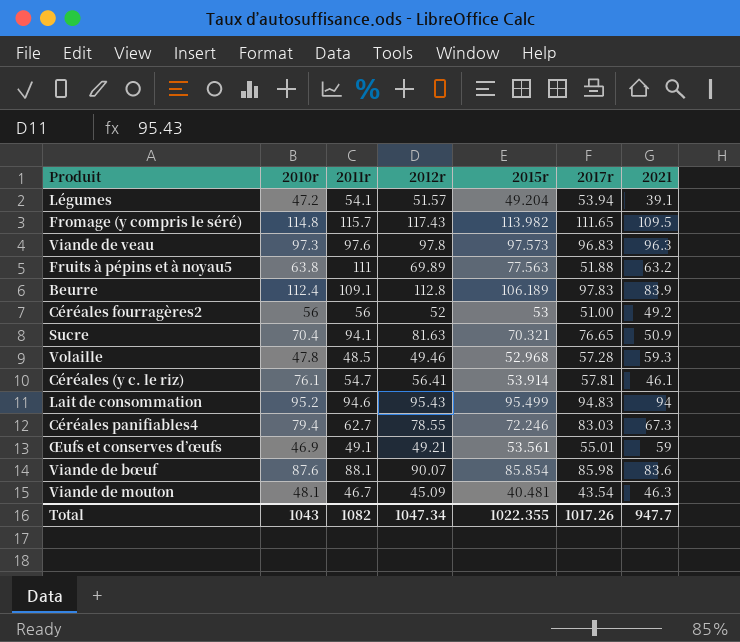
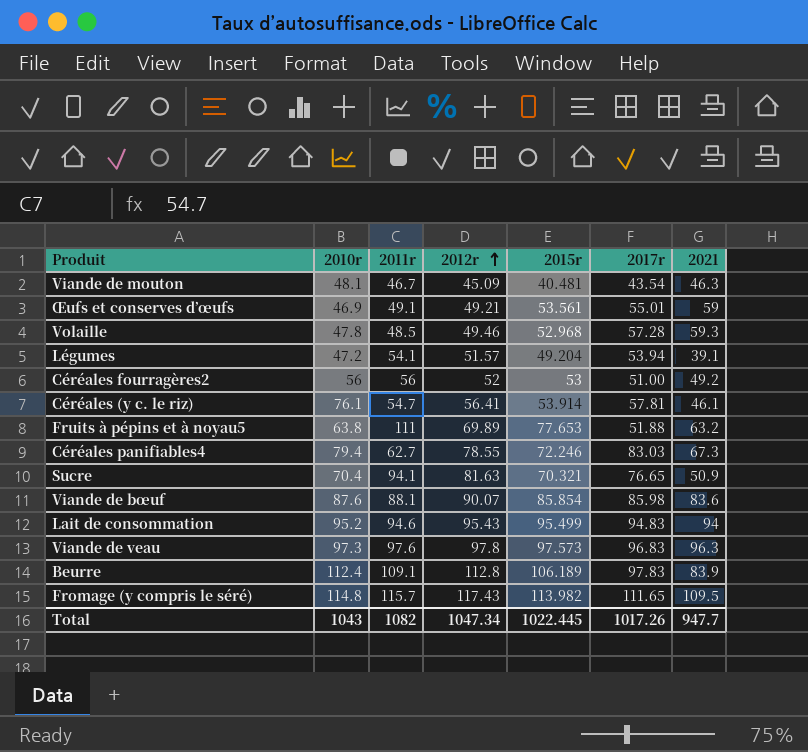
row order: none -> 2012r ascending
Fruits à pépins et à noyau5 | 2015r: 77.563 -> 77.653
Total | 2015r: 1022.355 -> 1022.445

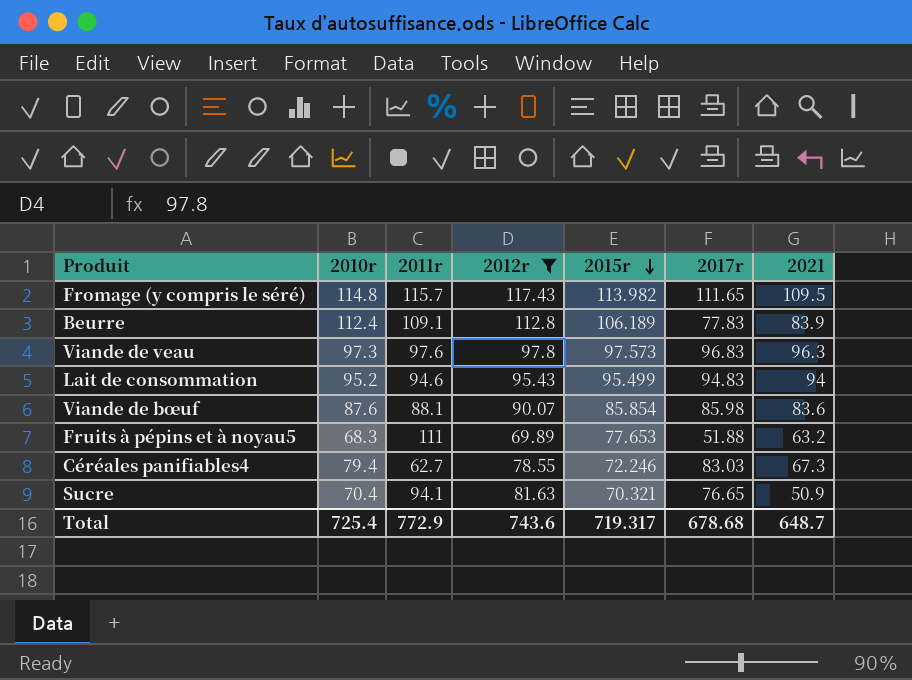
filter: none -> 2012r >= 69.89
row order: 2012r ascending -> 2015r descending
Beurre | 2017r: 97.83 -> 77.83
Fruits à pépins et à noyau5 | 2010r: 63.8 -> 68.3
Total | 2010r: 1043 -> 725.4
Total | 2011r: 1082 -> 772.9
Total | 2012r: 1047.34 -> 743.6
Total | 2015r: 1022.445 -> 719.317
Total | 2017r: 1017.26 -> 678.68
Total | 2021: 947.7 -> 648.7

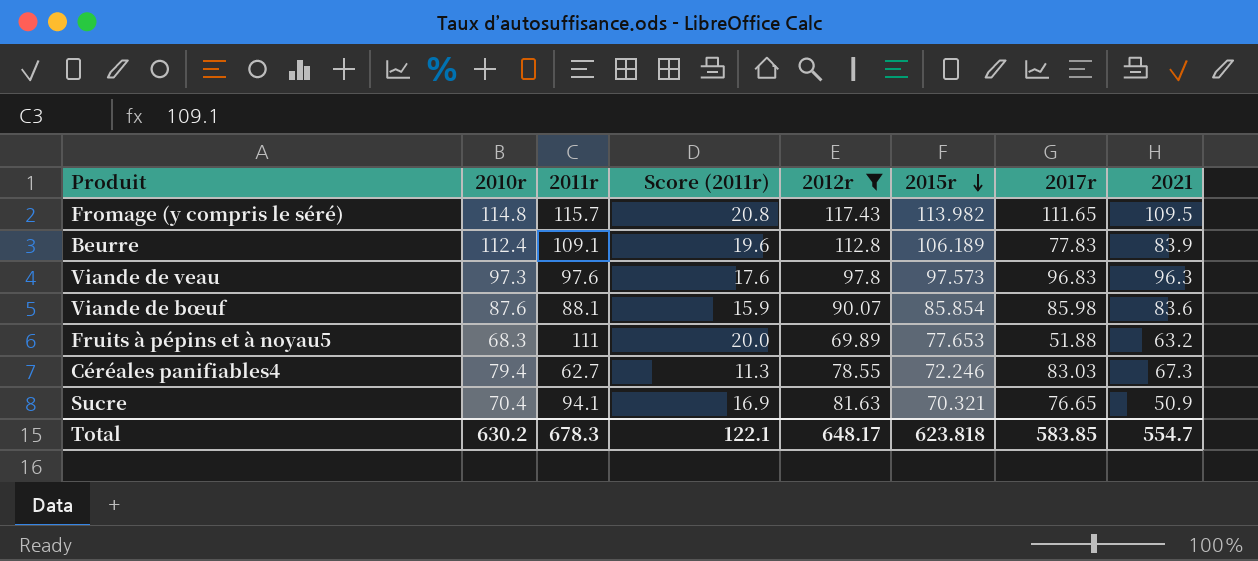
column Score (2011r) | formula: none -> [2011r] * 0.18
row Lait de consommation: 95.2 | 94.6 | 95.43 | 95.499 | 94.83 | 94 -> none
Total | 2010r: 725.4 -> 630.2
Total | 2011r: 772.9 -> 678.3
Total | 2012r: 743.6 -> 648.17
Total | 2015r: 719.317 -> 623.818
Total | 2017r: 678.68 -> 583.85
Total | 2021: 648.7 -> 554.7

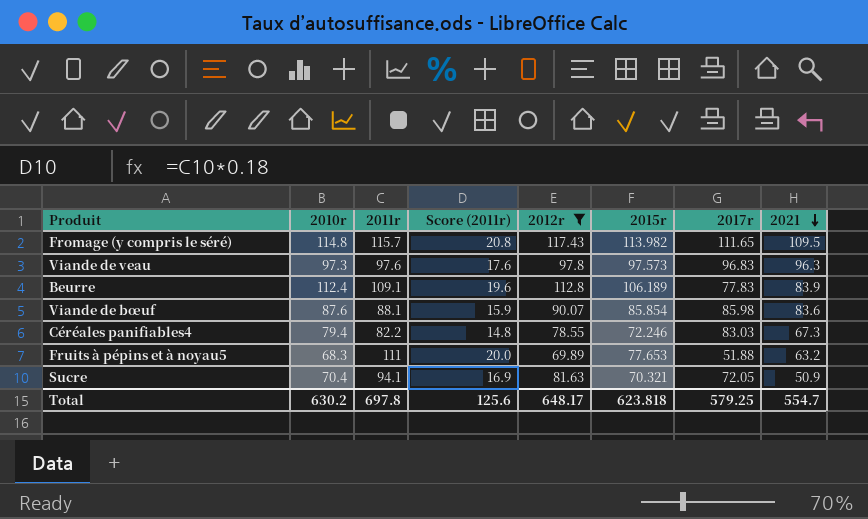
row order: 2015r descending -> 2021 descending
Céréales panifiables4 | 2011r: 62.7 -> 82.2
Céréales panifiables4 | Score (2011r): 11.3 -> 14.8
Sucre | 2017r: 76.65 -> 72.05
Total | 2011r: 678.3 -> 697.8
Total | Score (2011r): 122.1 -> 125.6
Total | 2017r: 583.85 -> 579.25

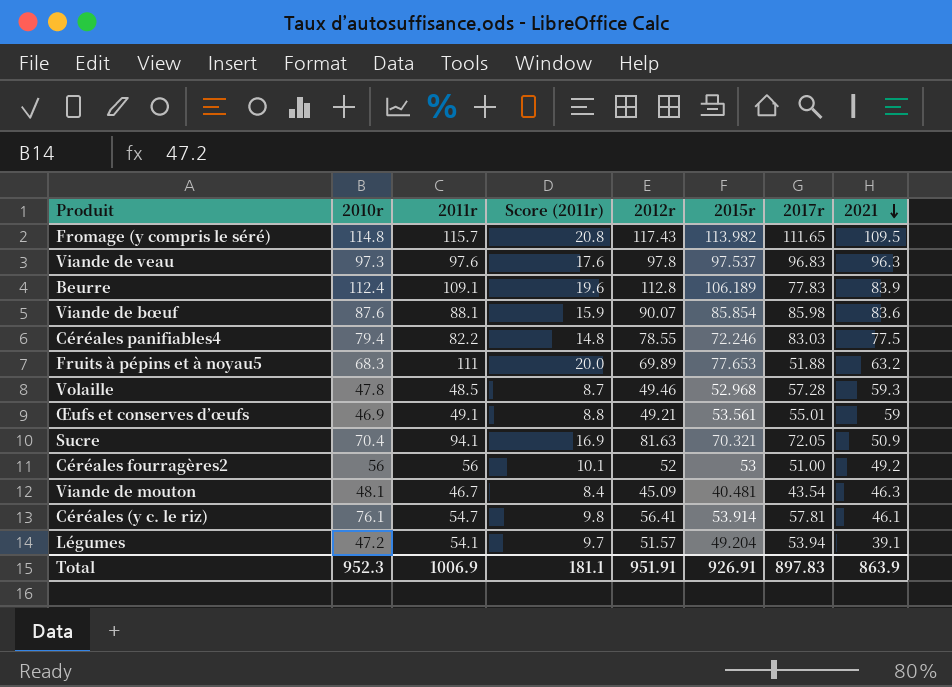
filter: 2012r >= 69.89 -> none
Viande de veau | 2015r: 97.573 -> 97.537
Céréales panifiables4 | 2021: 67.3 -> 77.5
Total | 2010r: 630.2 -> 952.3
Total | 2011r: 697.8 -> 1006.9
Total | Score (2011r): 125.6 -> 181.1
Total | 2012r: 648.17 -> 951.91
Total | 2015r: 623.818 -> 926.91
Total | 2017r: 579.25 -> 897.83
Total | 2021: 554.7 -> 863.9

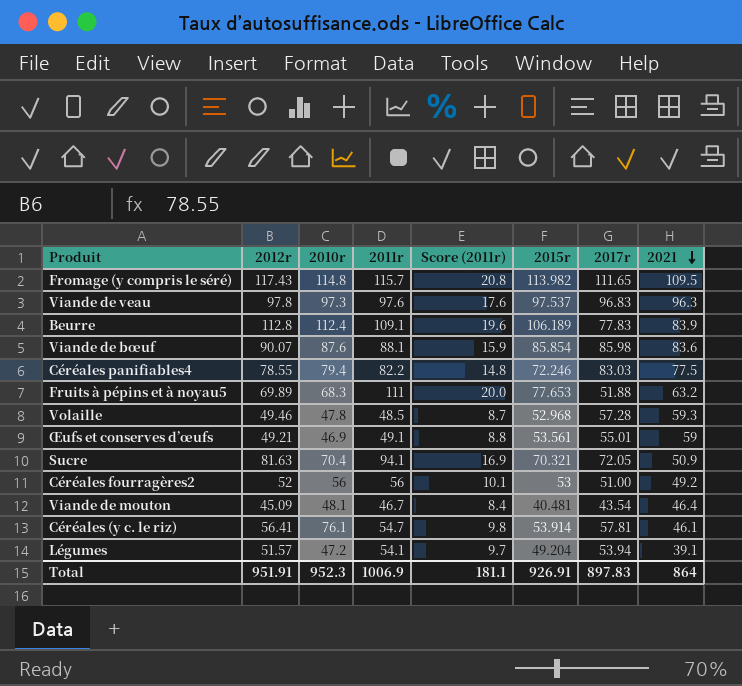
column 2012r | position: 5 -> 2
Viande de mouton | 2021: 46.3 -> 46.4
Total | 2021: 863.9 -> 864

